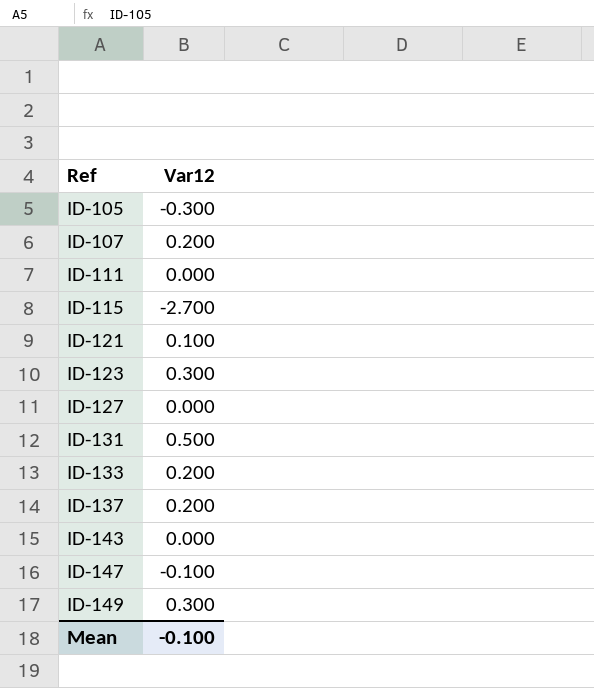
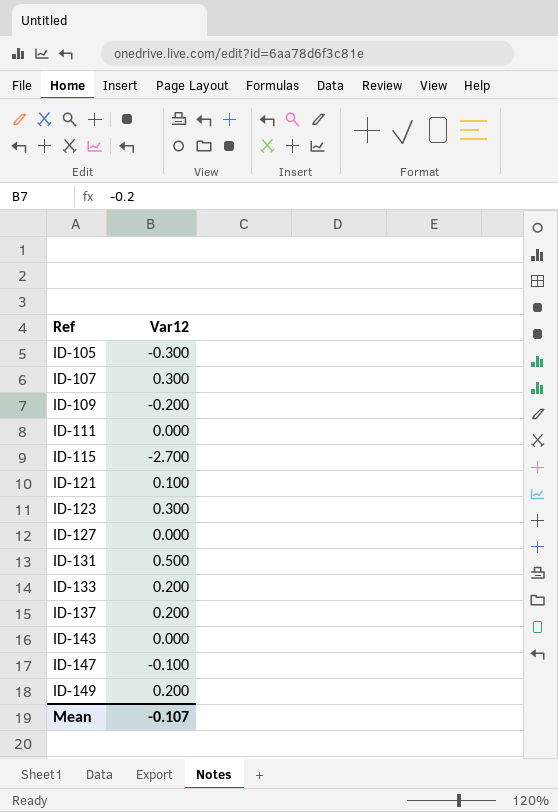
ID-107 | Var12: 0.200 -> 0.300
row ID-109: none -> -0.200
ID-149 | Var12: 0.300 -> 0.200
Mean | Var12: -0.100 -> -0.107

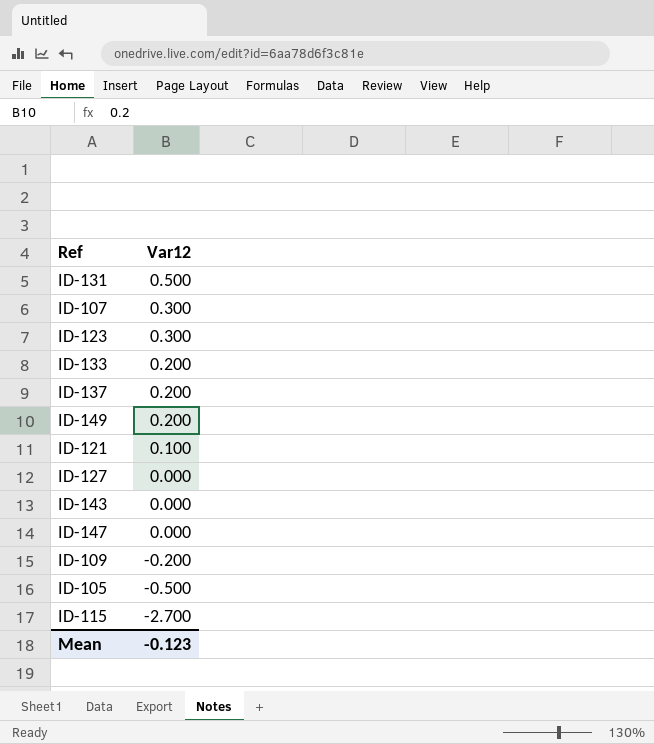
row order: Ref ascending -> Var12 descending
row ID-111: 0.000 -> none
ID-147 | Var12: -0.100 -> 0.000
ID-105 | Var12: -0.300 -> -0.500
Mean | Var12: -0.107 -> -0.123

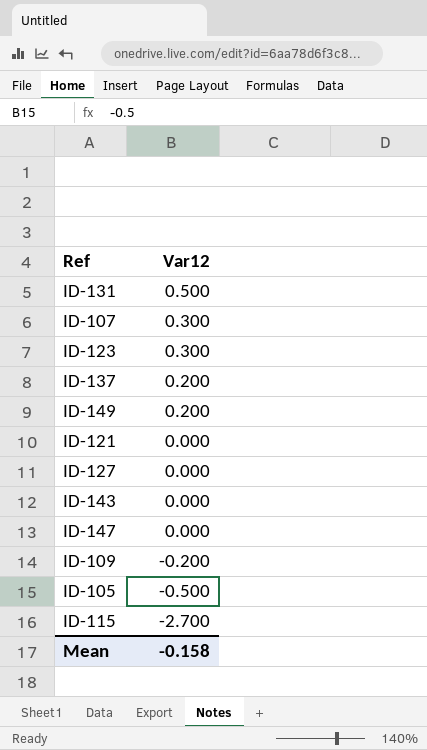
row ID-133: 0.200 -> none
ID-121 | Var12: 0.100 -> 0.000
Mean | Var12: -0.123 -> -0.158

